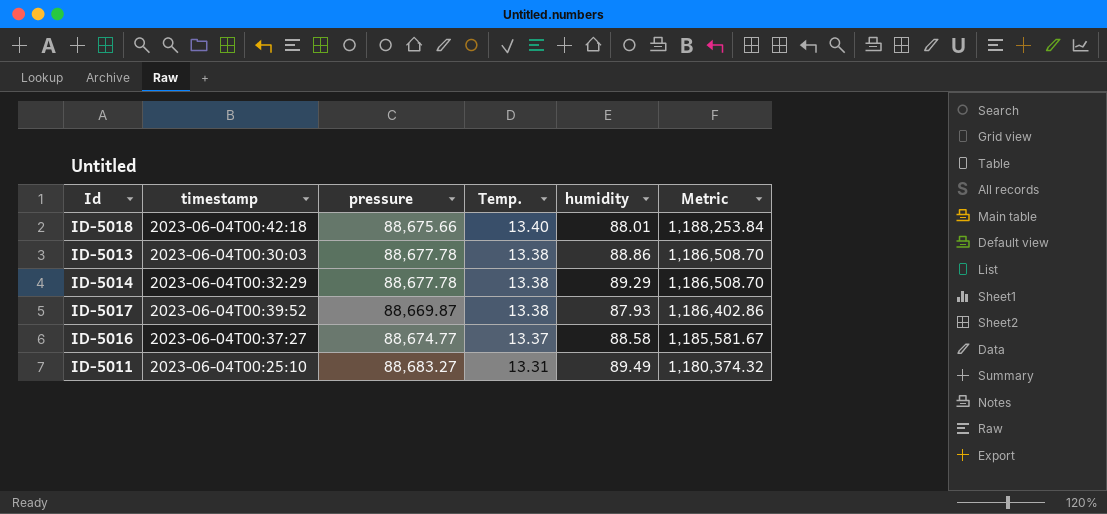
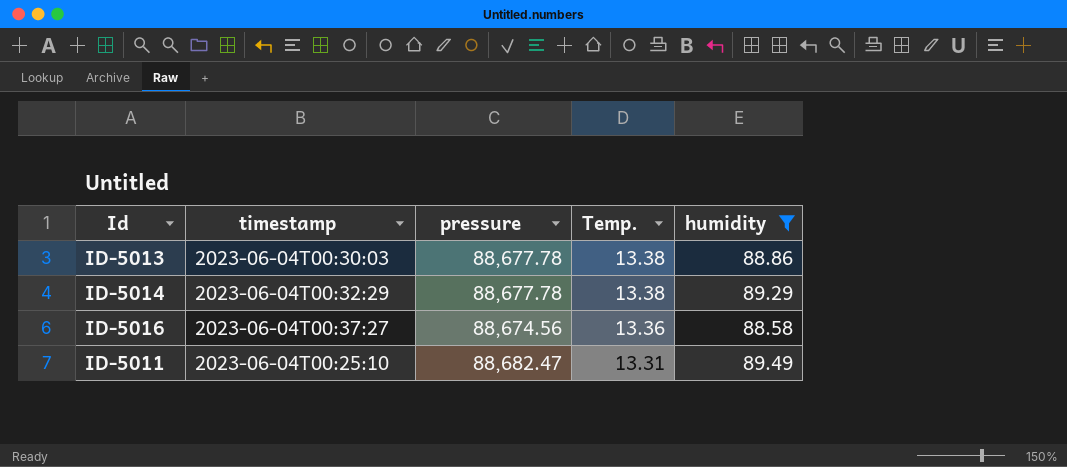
filter: none -> humidity >= 88.58
column Metric | formula: [pressure] * [Temp.] -> none
ID-5016 | pressure: 88,674.77 -> 88,674.56
ID-5016 | Temp.: 13.37 -> 13.36
ID-5011 | pressure: 88,683.27 -> 88,682.47

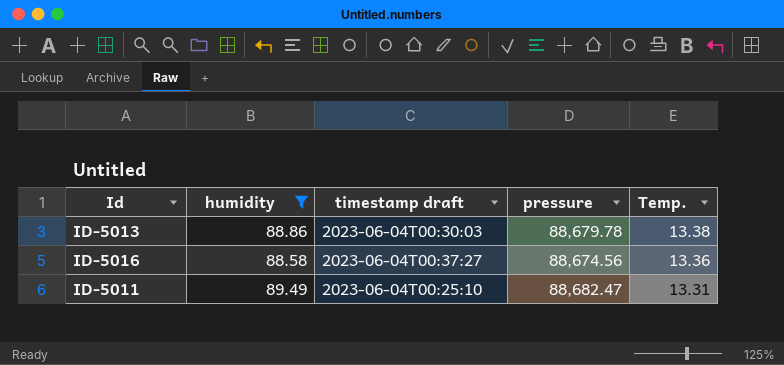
column humidity | position: 5 -> 2
column name: timestamp -> timestamp draft
row ID-5014: 2023-06-04T00:32:29 | 88,677.78 | 13.38 | 89.29 -> none
ID-5013 | pressure: 88,677.78 -> 88,679.78

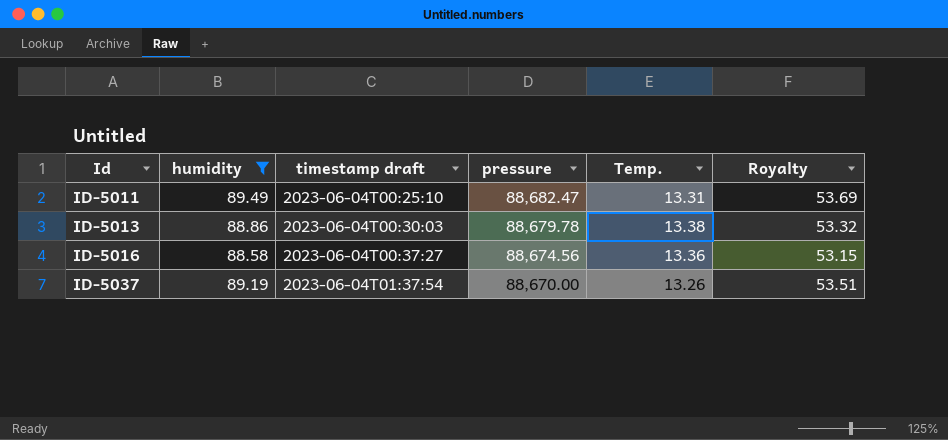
row order: Temp. descending -> Id ascending
column Royalty | formula: none -> [humidity] * 0.6
row ID-5037: none -> 89.19 | 2023-06-04T01:37:54 | 88,670.00 | 13.26 | 53.51

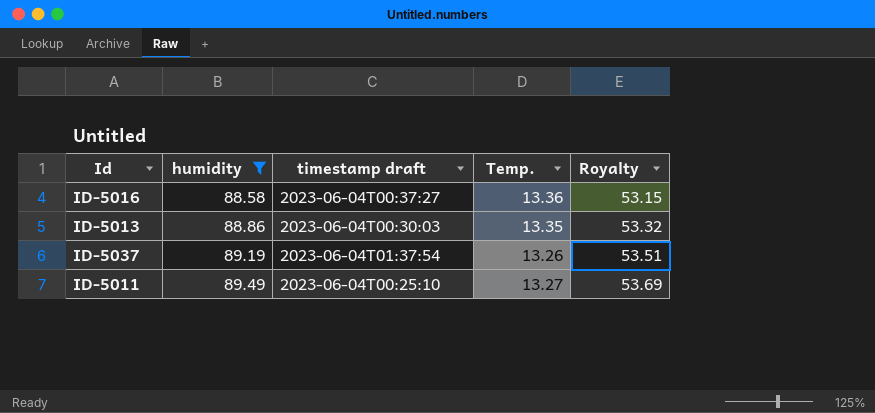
row order: Id ascending -> humidity ascending
column pressure | position: 4 -> none
ID-5013 | Temp.: 13.38 -> 13.35
ID-5011 | Temp.: 13.31 -> 13.27

